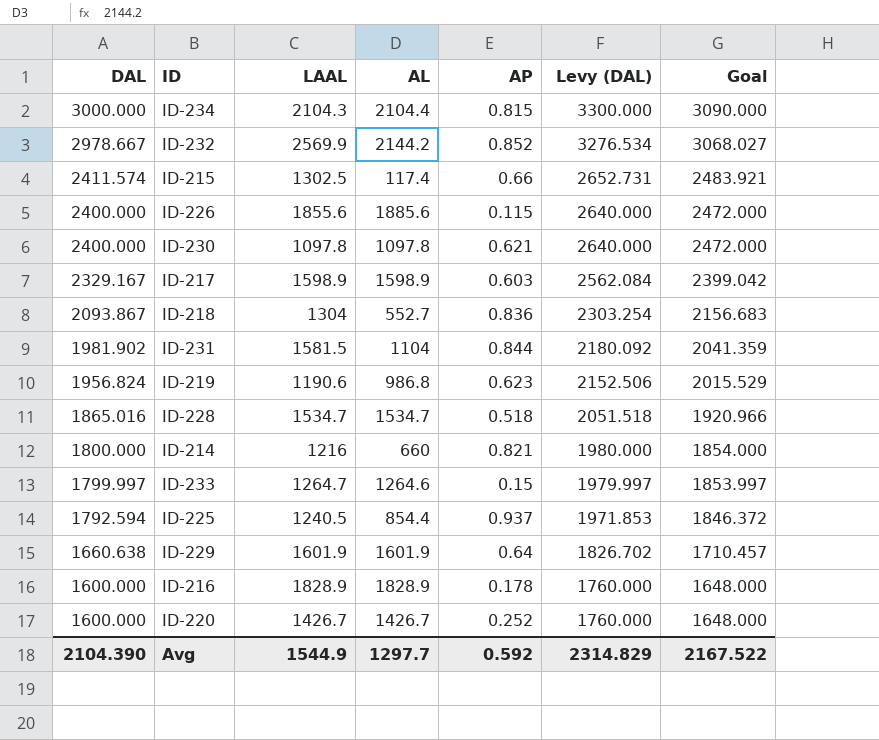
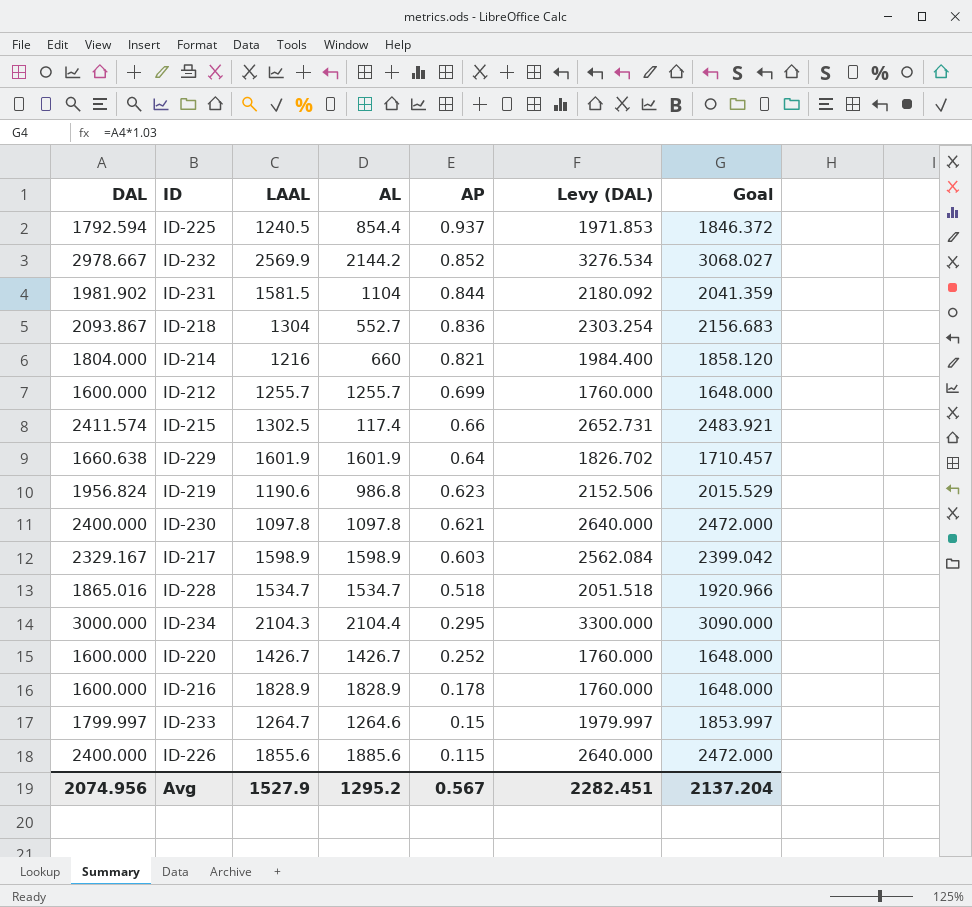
row order: DAL descending -> AP descending
ID-214 | DAL: 1800.000 -> 1804.000
ID-214 | Levy (DAL): 1980.000 -> 1984.400
ID-214 | Goal: 1854.000 -> 1858.120
row ID-212: none -> 1600.000 | 1255.7 | 1255.7 | 0.699 | 1760.000 | 1648.000
ID-234 | AP: 0.815 -> 0.295
Avg | DAL: 2104.390 -> 2074.956
Avg | LAAL: 1544.9 -> 1527.9
Avg | AL: 1297.7 -> 1295.2
Avg | AP: 0.592 -> 0.567
Avg | Levy (DAL): 2314.829 -> 2282.451
Avg | Goal: 2167.522 -> 2137.204

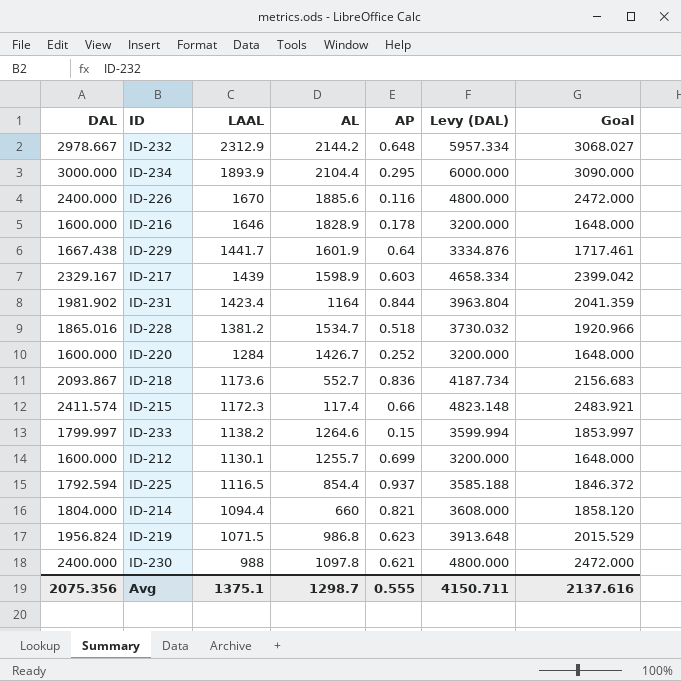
row order: AP descending -> LAAL descending
column Levy (DAL) | formula: [DAL] * 1.1 -> [DAL] * 2
ID-232 | LAAL: 2569.9 -> 2312.9
ID-232 | AP: 0.852 -> 0.648
ID-234 | LAAL: 2104.3 -> 1893.9
ID-226 | LAAL: 1855.6 -> 1670
ID-226 | AP: 0.115 -> 0.116
ID-216 | LAAL: 1828.9 -> 1646
ID-229 | DAL: 1660.638 -> 1667.438
ID-229 | LAAL: 1601.9 -> 1441.7
ID-229 | Goal: 1710.457 -> 1717.461
ID-217 | LAAL: 1598.9 -> 1439
ID-231 | LAAL: 1581.5 -> 1423.4
ID-231 | AL: 1104 -> 1164
ID-228 | LAAL: 1534.7 -> 1381.2
ID-220 | LAAL: 1426.7 -> 1284
ID-218 | LAAL: 1304 -> 1173.6
ID-215 | LAAL: 1302.5 -> 1172.3
ID-233 | LAAL: 1264.7 -> 1138.2
ID-212 | LAAL: 1255.7 -> 1130.1
ID-225 | LAAL: 1240.5 -> 1116.5
ID-214 | LAAL: 1216 -> 1094.4
ID-219 | LAAL: 1190.6 -> 1071.5
ID-230 | LAAL: 1097.8 -> 988
Avg | DAL: 2074.956 -> 2075.356
Avg | LAAL: 1527.9 -> 1375.1
Avg | AL: 1295.2 -> 1298.7
Avg | AP: 0.567 -> 0.555
Avg | Levy (DAL): 2282.451 -> 4150.711
Avg | Goal: 2137.204 -> 2137.616

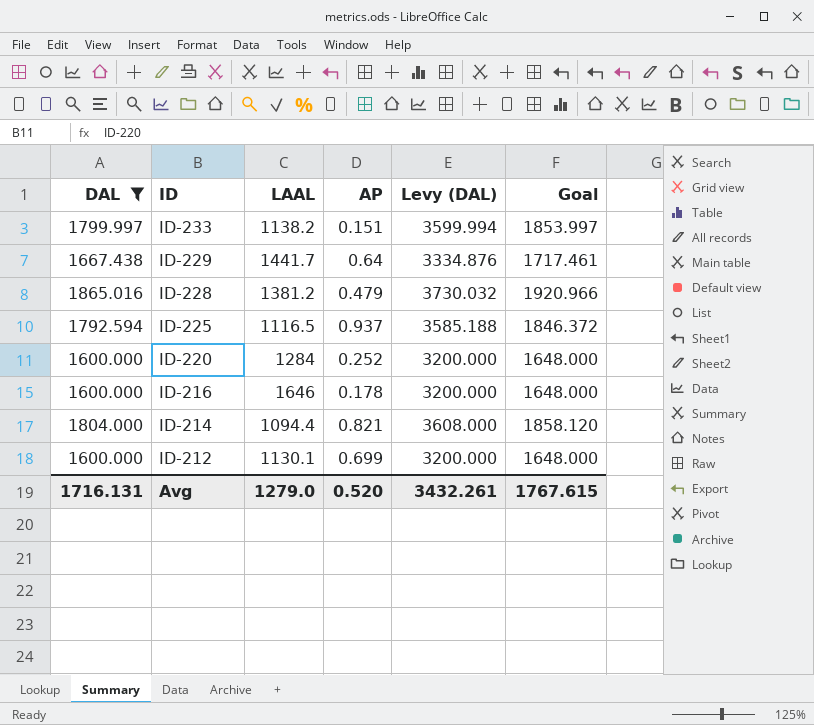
filter: none -> DAL <= 1865.016
row order: LAAL descending -> ID descending
column AL | position: 4 -> none
ID-233 | AP: 0.15 -> 0.151
ID-228 | AP: 0.518 -> 0.479
Avg | DAL: 2075.356 -> 1716.131
Avg | LAAL: 1375.1 -> 1279.0
Avg | AP: 0.555 -> 0.520
Avg | Levy (DAL): 4150.711 -> 3432.261
Avg | Goal: 2137.616 -> 1767.615

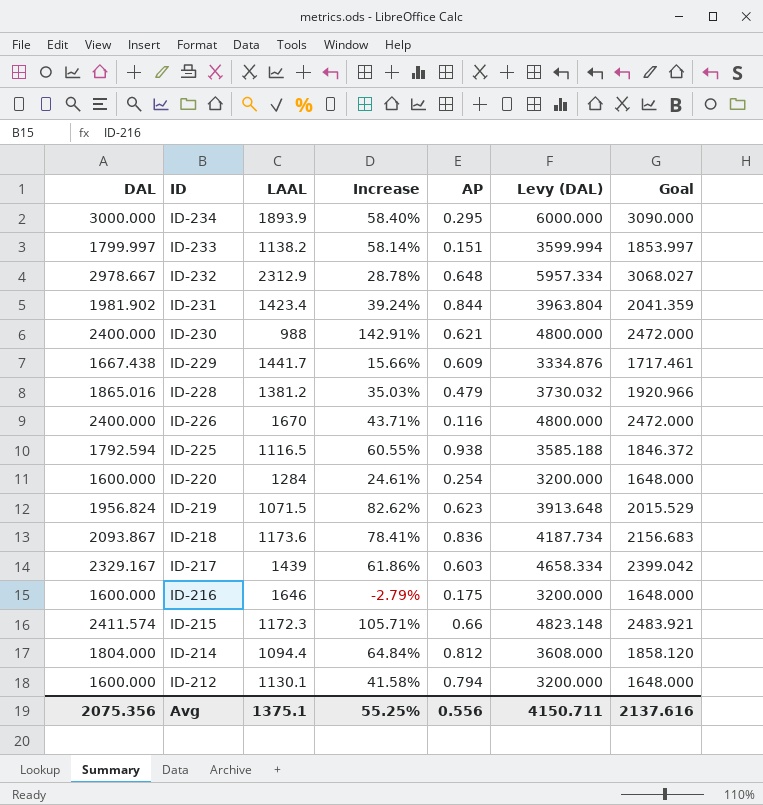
filter: DAL <= 1865.016 -> none
column Increase | formula: none -> ([DAL] - [LAAL]) / [LAAL]
ID-229 | AP: 0.64 -> 0.609
ID-225 | AP: 0.937 -> 0.938
ID-220 | AP: 0.252 -> 0.254
ID-216 | AP: 0.178 -> 0.175
ID-214 | AP: 0.821 -> 0.812
ID-212 | AP: 0.699 -> 0.794
Avg | DAL: 1716.131 -> 2075.356
Avg | LAAL: 1279.0 -> 1375.1
Avg | AP: 0.520 -> 0.556
Avg | Levy (DAL): 3432.261 -> 4150.711
Avg | Goal: 1767.615 -> 2137.616

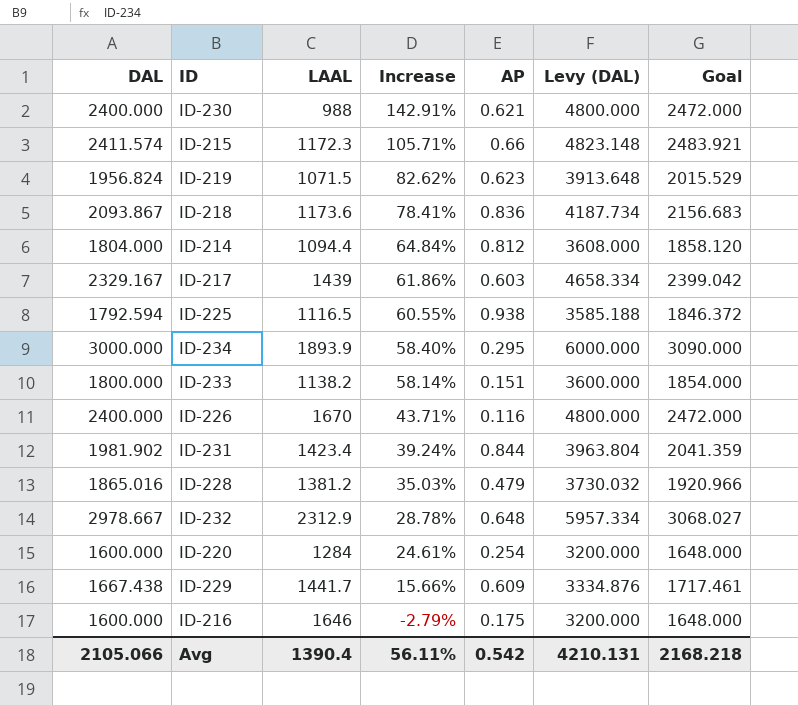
row order: ID descending -> Increase descending
row ID-212: 1600.000 | 1130.1 | 41.58% | 0.794 | 3200.000 | 1648.000 -> none
ID-233 | DAL: 1799.997 -> 1800.000
ID-233 | Levy (DAL): 3599.994 -> 3600.000
ID-233 | Goal: 1853.997 -> 1854.000
Avg | DAL: 2075.356 -> 2105.066
Avg | LAAL: 1375.1 -> 1390.4
Avg | Increase: 55.25% -> 56.11%
Avg | AP: 0.556 -> 0.542
Avg | Levy (DAL): 4150.711 -> 4210.131
Avg | Goal: 2137.616 -> 2168.218

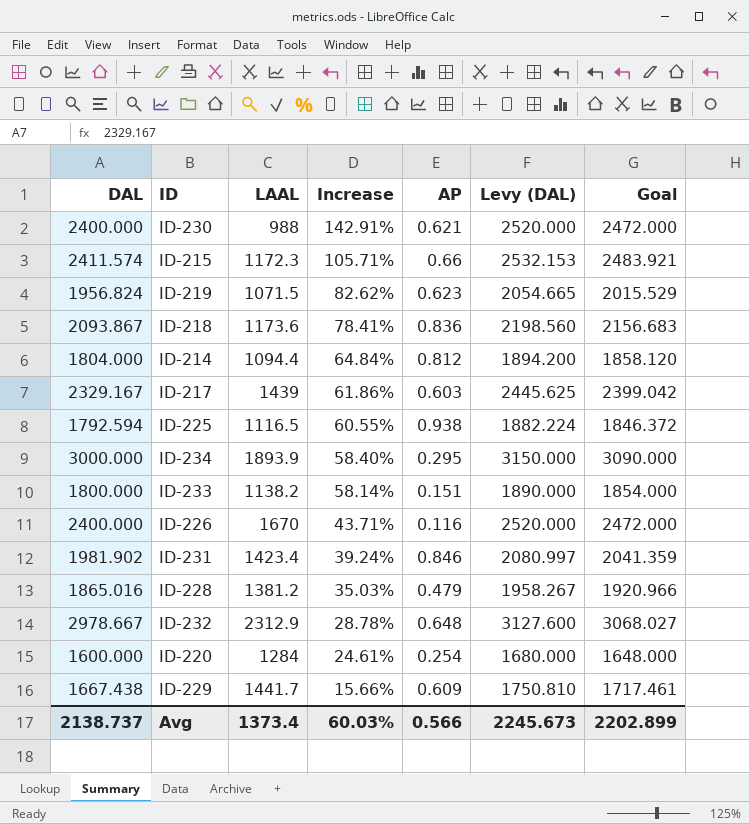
column Levy (DAL) | formula: [DAL] * 2 -> [DAL] * 1.05
row ID-216: 1600.000 | 1646 | -2.79% | 0.175 | 3200.000 | 1648.000 -> none
ID-231 | AP: 0.844 -> 0.846
Avg | DAL: 2105.066 -> 2138.737
Avg | LAAL: 1390.4 -> 1373.4
Avg | Increase: 56.11% -> 60.03%
Avg | AP: 0.542 -> 0.566
Avg | Levy (DAL): 4210.131 -> 2245.673
Avg | Goal: 2168.218 -> 2202.899

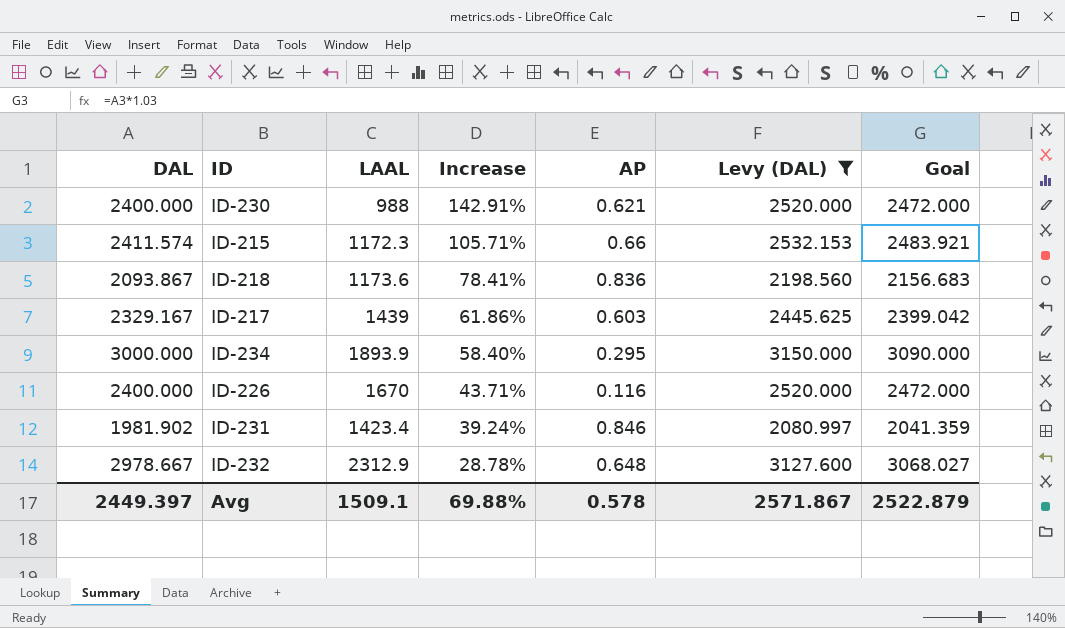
filter: none -> Levy (DAL) >= 2080.997
Avg | DAL: 2138.737 -> 2449.397
Avg | LAAL: 1373.4 -> 1509.1
Avg | Increase: 60.03% -> 69.88%
Avg | AP: 0.566 -> 0.578
Avg | Levy (DAL): 2245.673 -> 2571.867
Avg | Goal: 2202.899 -> 2522.879

